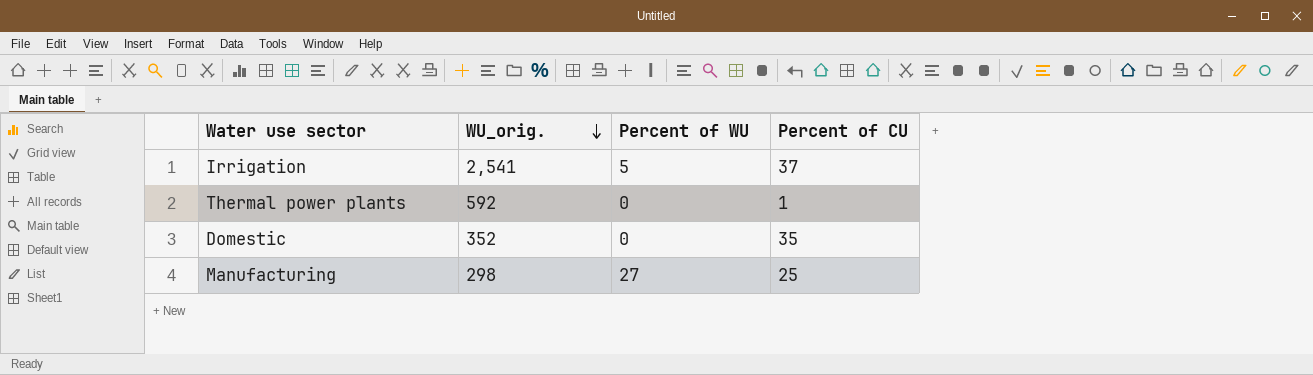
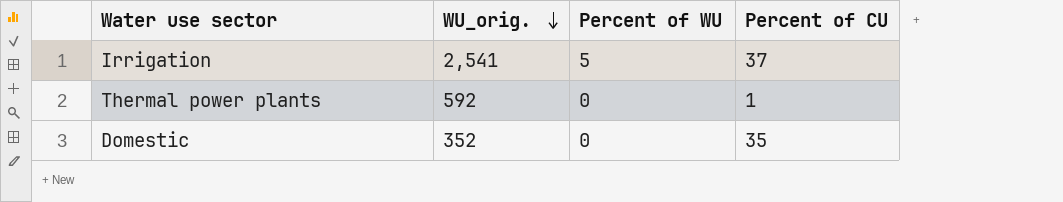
row Manufacturing: 298 | 27 | 25 -> none

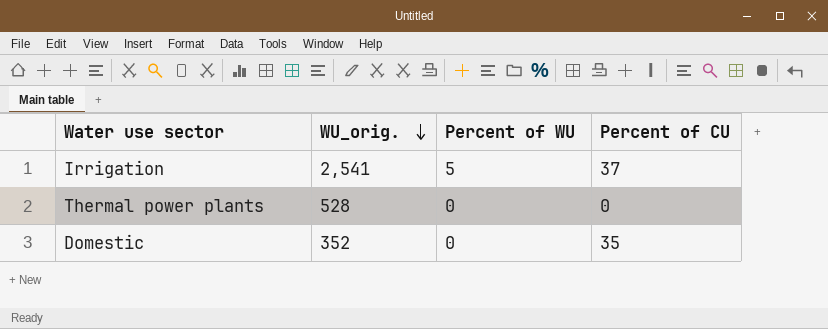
Thermal power plants | WU_orig.: 592 -> 528
Thermal power plants | Percent of CU: 1 -> 0

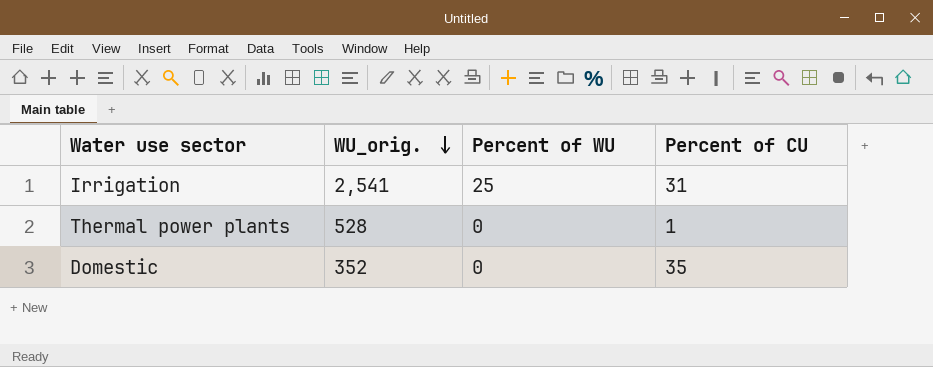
Irrigation | Percent of WU: 5 -> 25
Irrigation | Percent of CU: 37 -> 31
Thermal power plants | Percent of CU: 0 -> 1

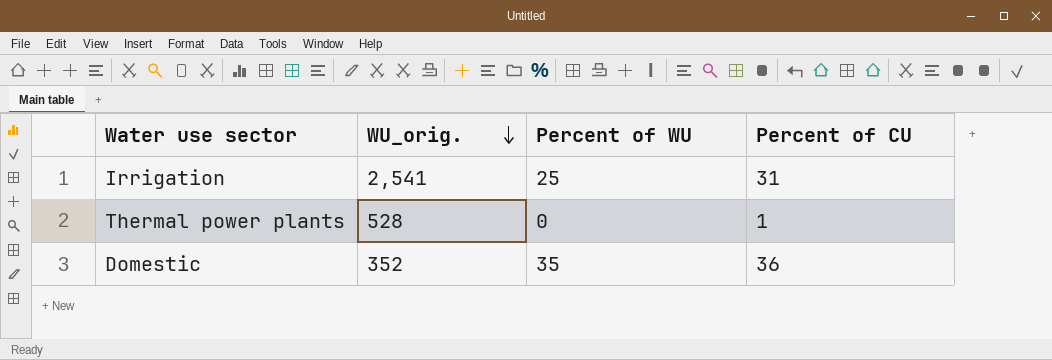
Domestic | Percent of WU: 0 -> 35
Domestic | Percent of CU: 35 -> 36

